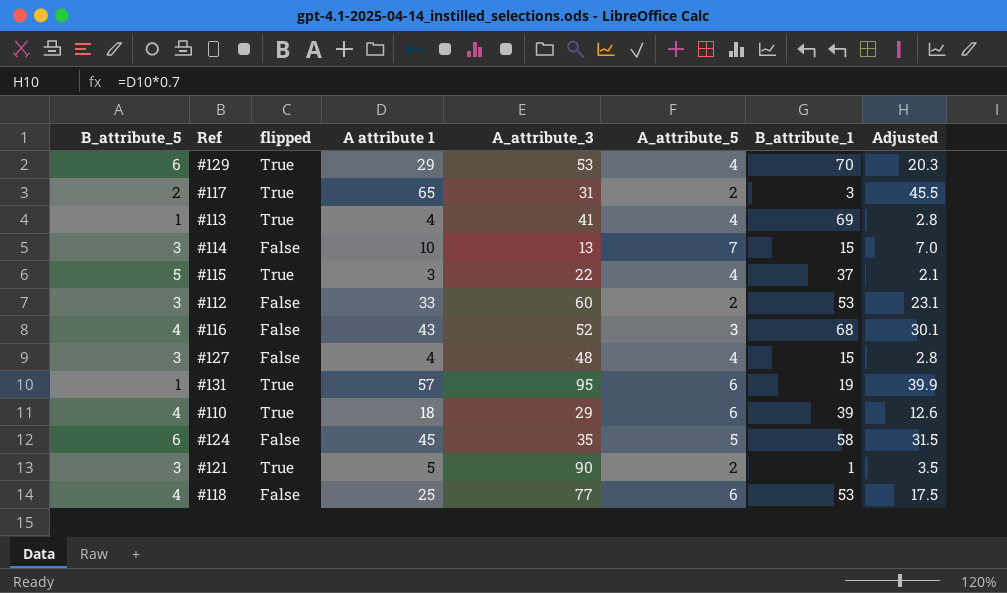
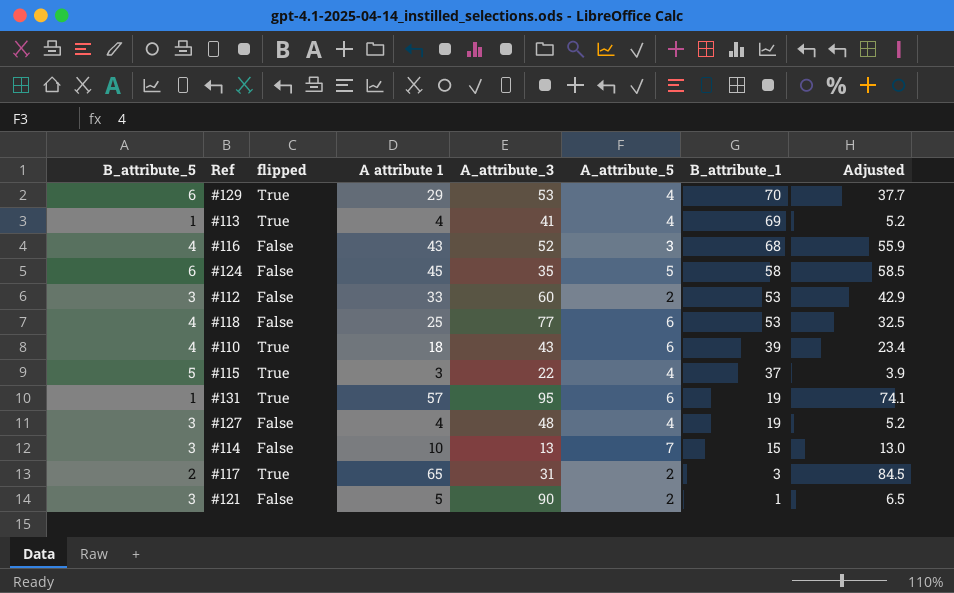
row order: none -> B_attribute_1 descending
column Adjusted | formula: [A attribute 1] * 0.7 -> [A attribute 1] * 1.3
#110 | A_attribute_3: 29 -> 43
#127 | B_attribute_1: 15 -> 19
#121 | flipped: True -> False

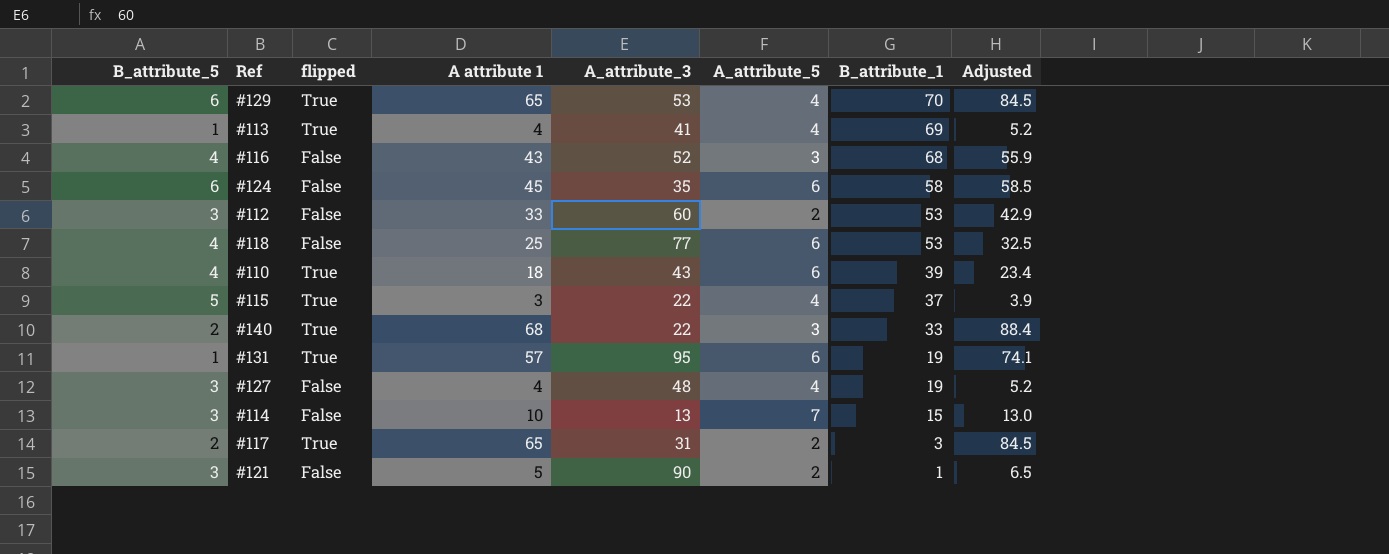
#129 | A attribute 1: 29 -> 65
#129 | Adjusted: 37.7 -> 84.5
#124 | A_attribute_5: 5 -> 6
row #140: none -> 2 | True | 68 | 22 | 3 | 33 | 88.4

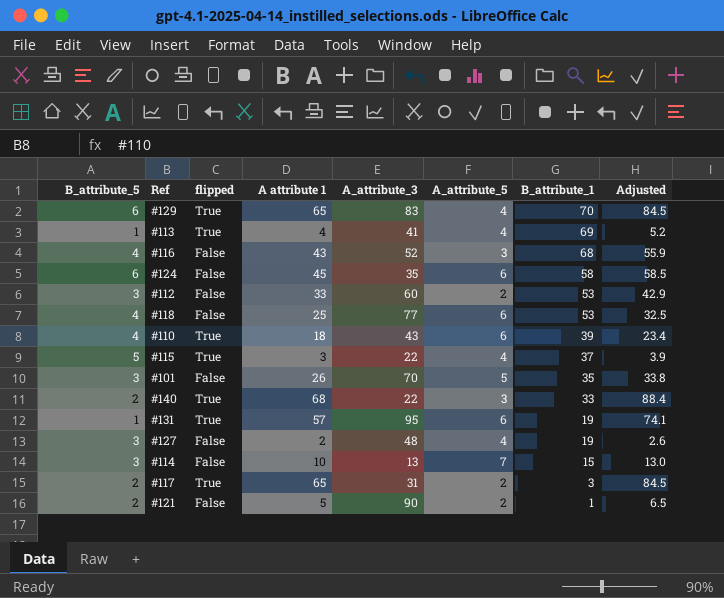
#129 | A_attribute_3: 53 -> 83
row #101: none -> 3 | False | 26 | 70 | 5 | 35 | 33.8
#127 | A attribute 1: 4 -> 2
#127 | Adjusted: 5.2 -> 2.6
#121 | B_attribute_5: 3 -> 2

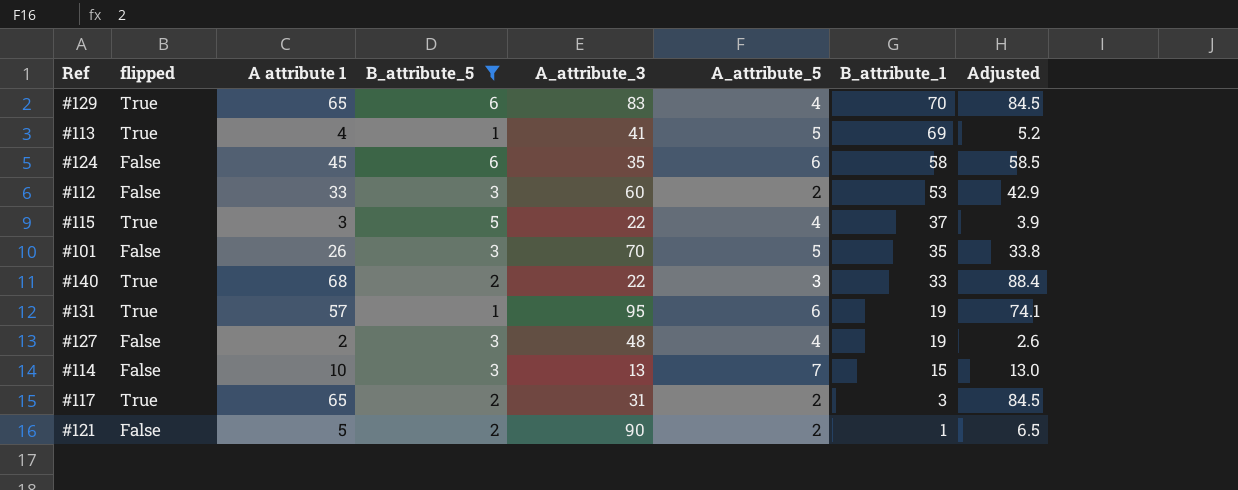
filter: none -> B_attribute_5 != 4
column B_attribute_5 | position: 1 -> 4
#113 | A_attribute_5: 4 -> 5

